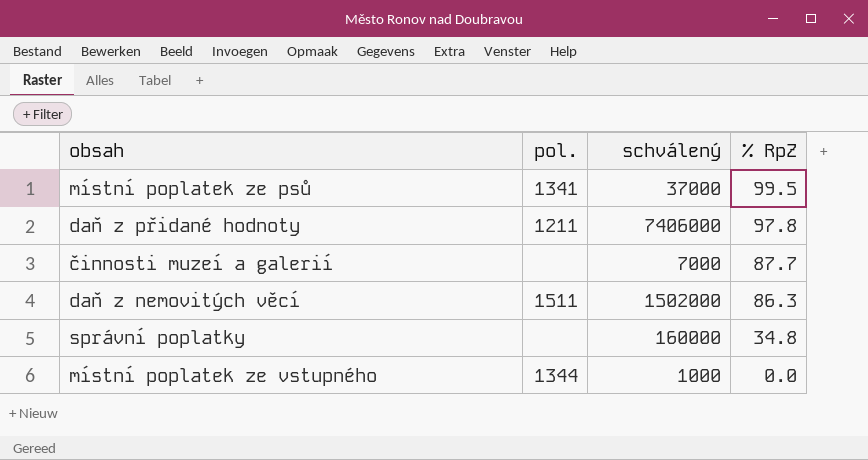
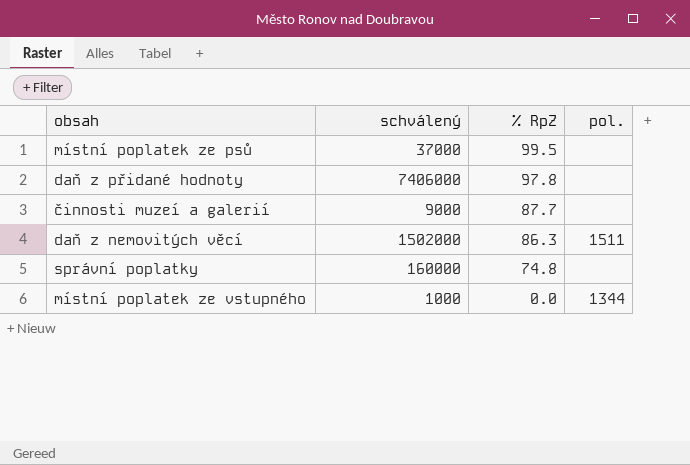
column pol. | position: 2 -> 4
místní poplatek ze psů | pol.: 1341 -> none
daň z přidané hodnoty | pol.: 1211 -> none
činnosti muzeí a galerií | schválený: 7000 -> 9000
správní poplatky | % RpZ: 34.8 -> 74.8

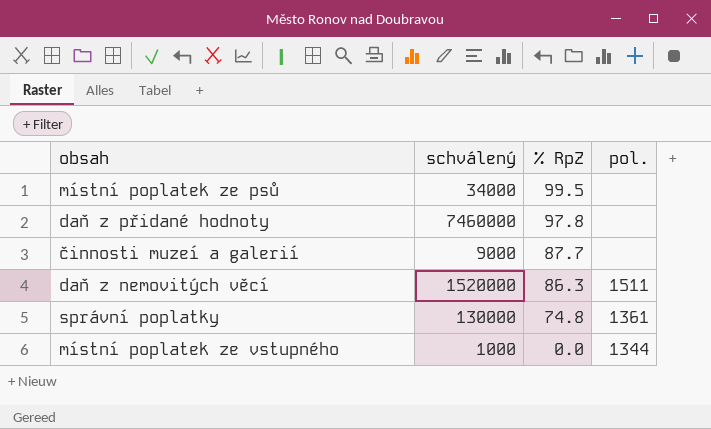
místní poplatek ze psů | schválený: 37000 -> 34000
daň z přidané hodnoty | schválený: 7406000 -> 7460000
daň z nemovitých věcí | schválený: 1502000 -> 1520000
správní poplatky | schválený: 160000 -> 130000
správní poplatky | pol.: none -> 1361

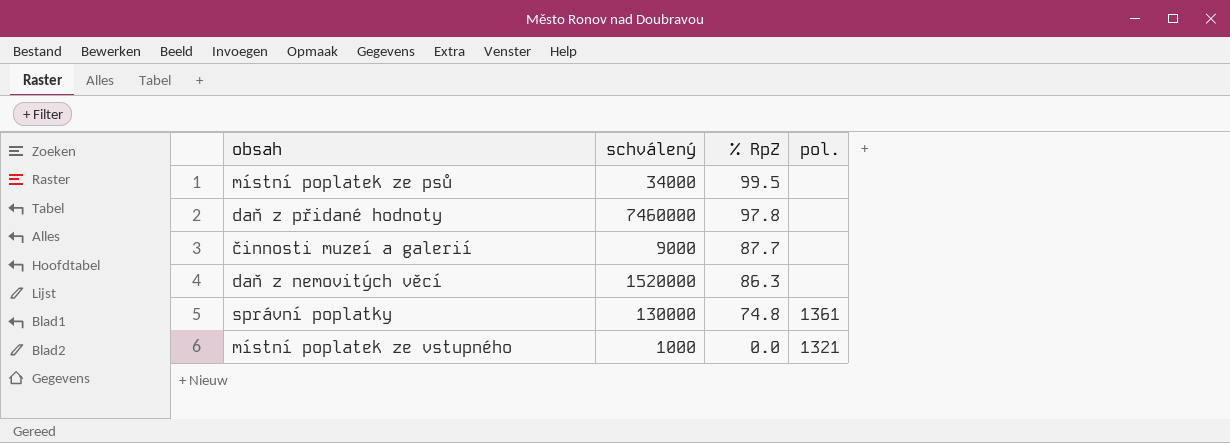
daň z nemovitých věcí | pol.: 1511 -> none
místní poplatek ze vstupného | pol.: 1344 -> 1321

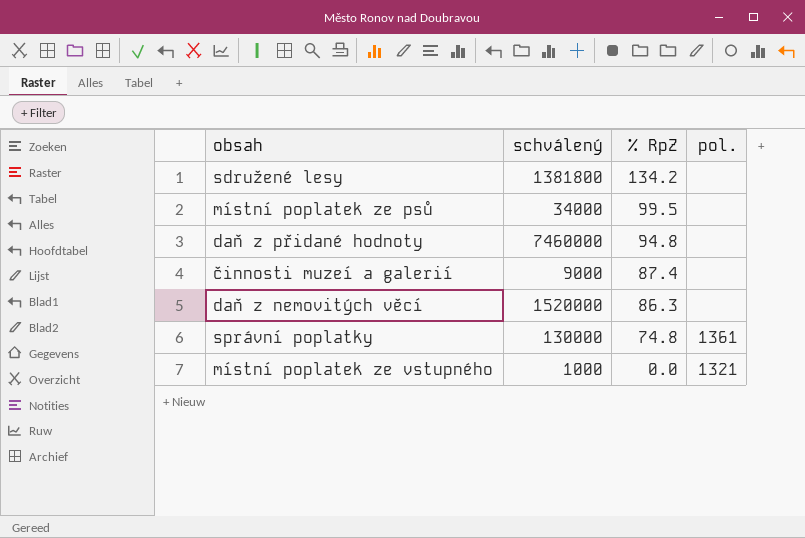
row sdružené lesy: none -> 1381800 | 134.2 | none
daň z přidané hodnoty | % RpZ: 97.8 -> 94.8
činnosti muzeí a galerií | % RpZ: 87.7 -> 87.4

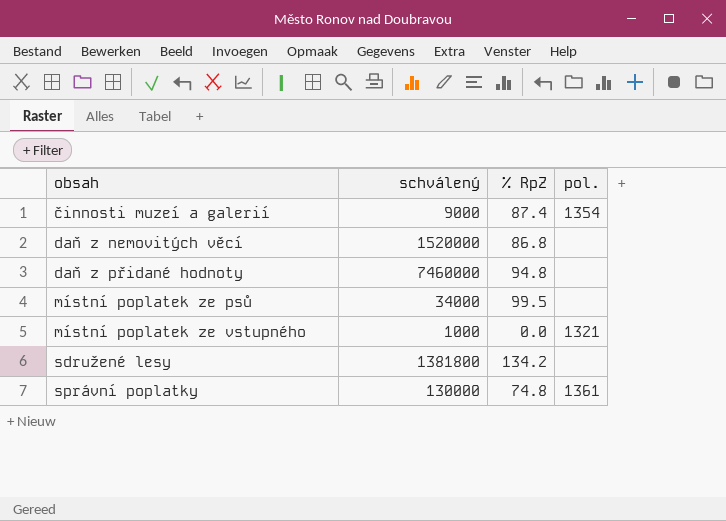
row order: % RpZ descending -> obsah ascending
činnosti muzeí a galerií | pol.: none -> 1354
daň z nemovitých věcí | % RpZ: 86.3 -> 86.8

